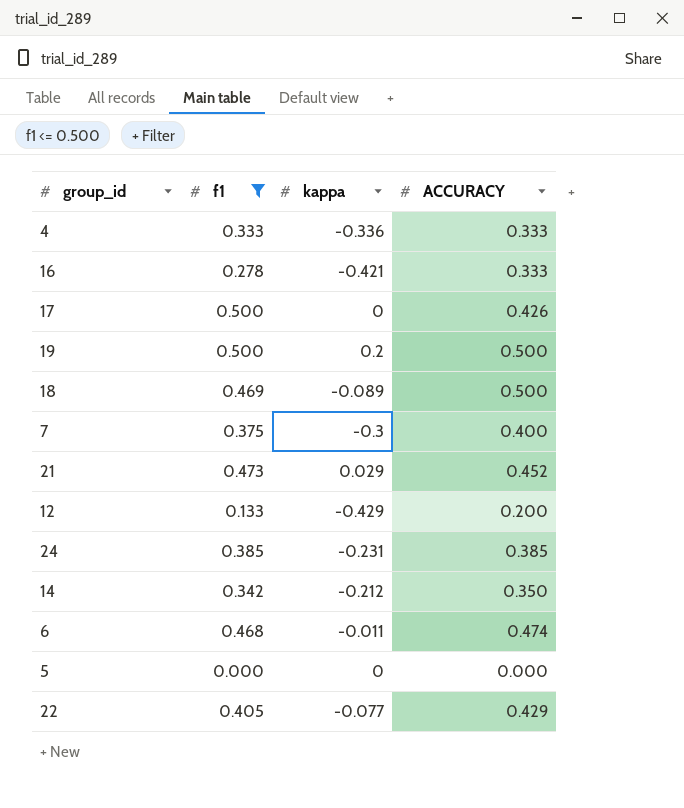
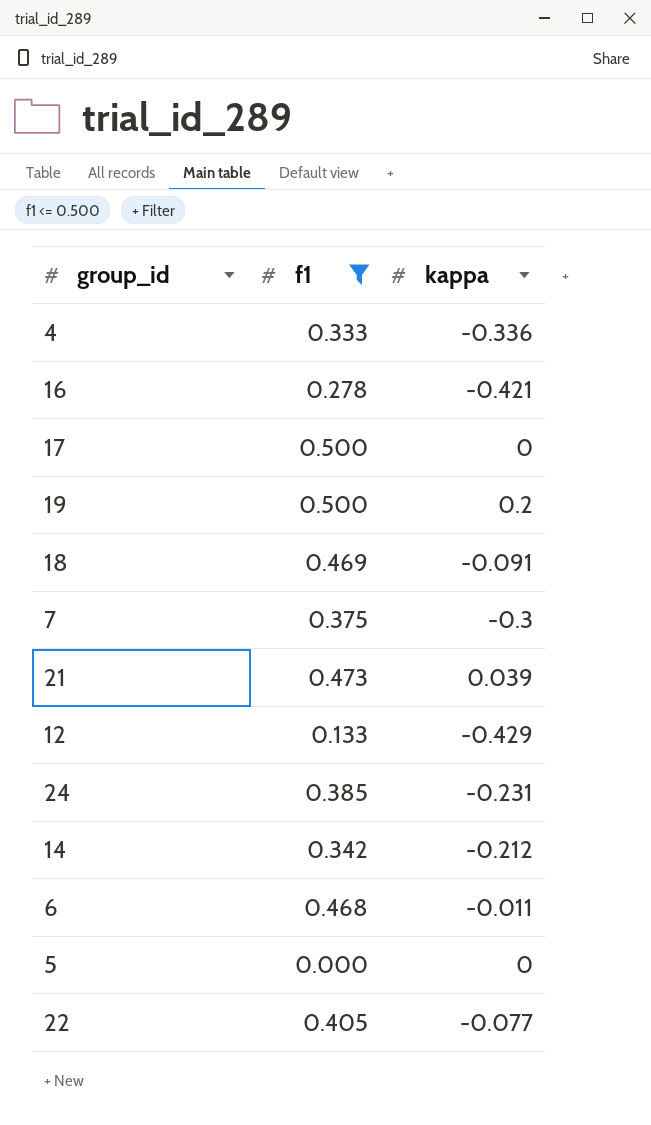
column ACCURACY | position: 4 -> none
18 | kappa: -0.089 -> -0.091
21 | kappa: 0.029 -> 0.039

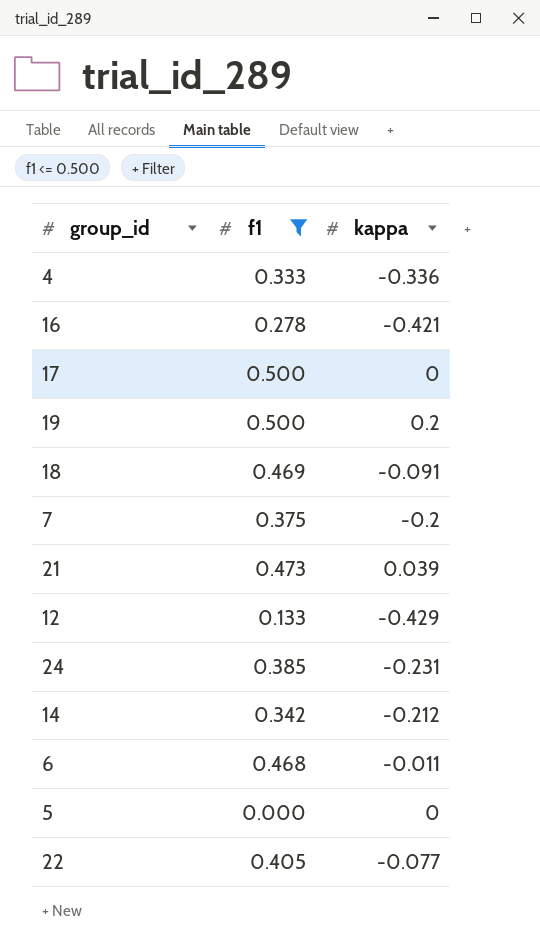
7 | kappa: -0.3 -> -0.2

